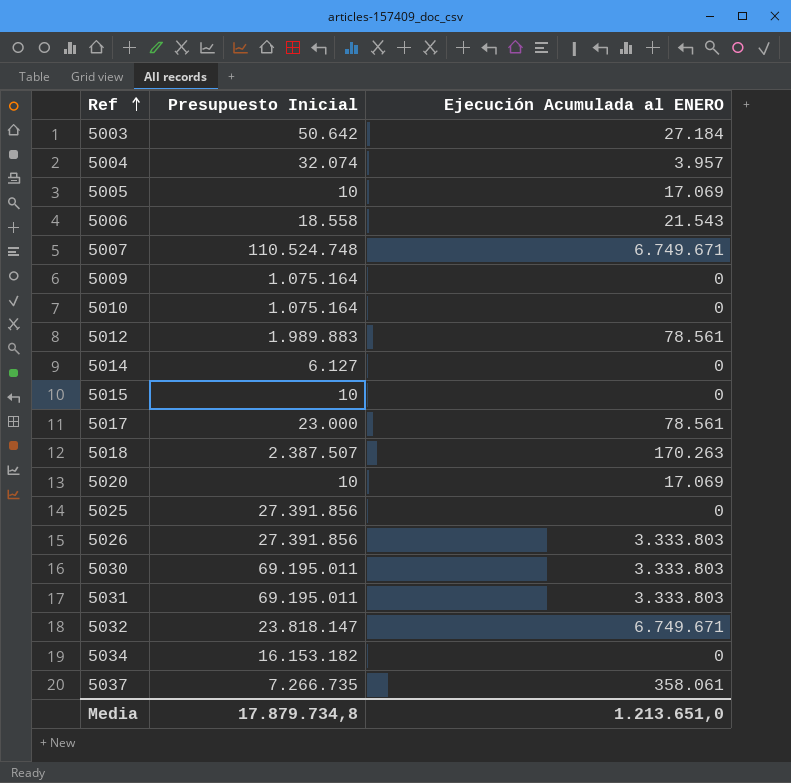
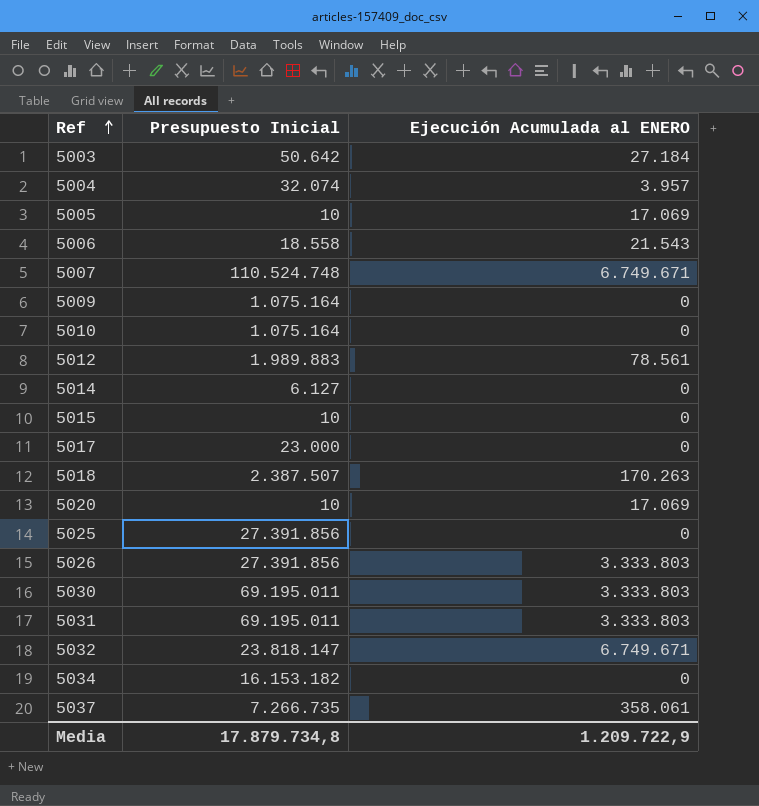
5017 | Ejecución Acumulada al ENERO: 78.561 -> 0
Media | Ejecución Acumulada al ENERO: 1.213.651,0 -> 1.209.722,9

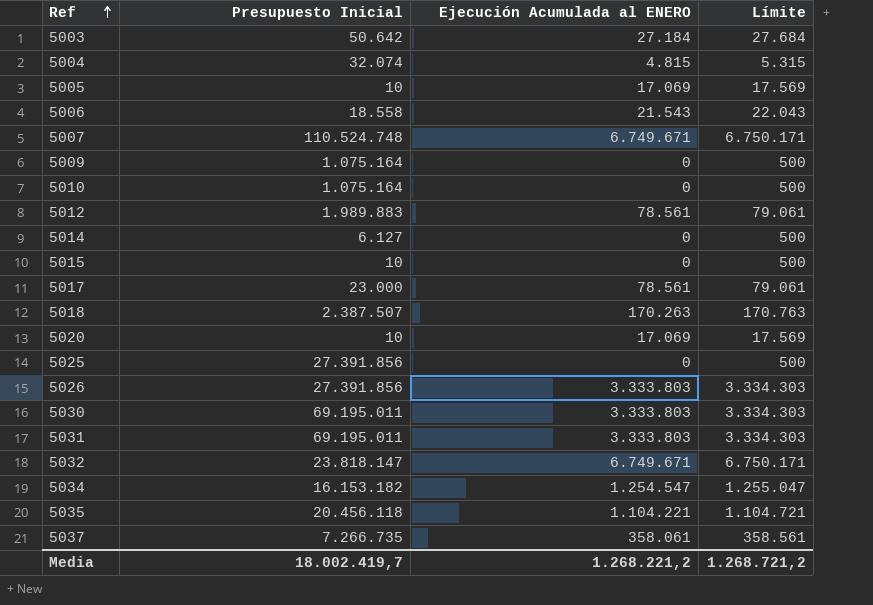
column Límite | formula: none -> [Ejecución Acumulada al ENERO] + 500
5004 | Ejecución Acumulada al ENERO: 3.957 -> 4.815
5017 | Ejecución Acumulada al ENERO: 0 -> 78.561
5034 | Ejecución Acumulada al ENERO: 0 -> 1.254.547
row 5035: none -> 20.456.118 | 1.104.221 | 1.104.721
Media | Presupuesto Inicial: 17.879.734,8 -> 18.002.419,7
Media | Ejecución Acumulada al ENERO: 1.209.722,9 -> 1.268.221,2

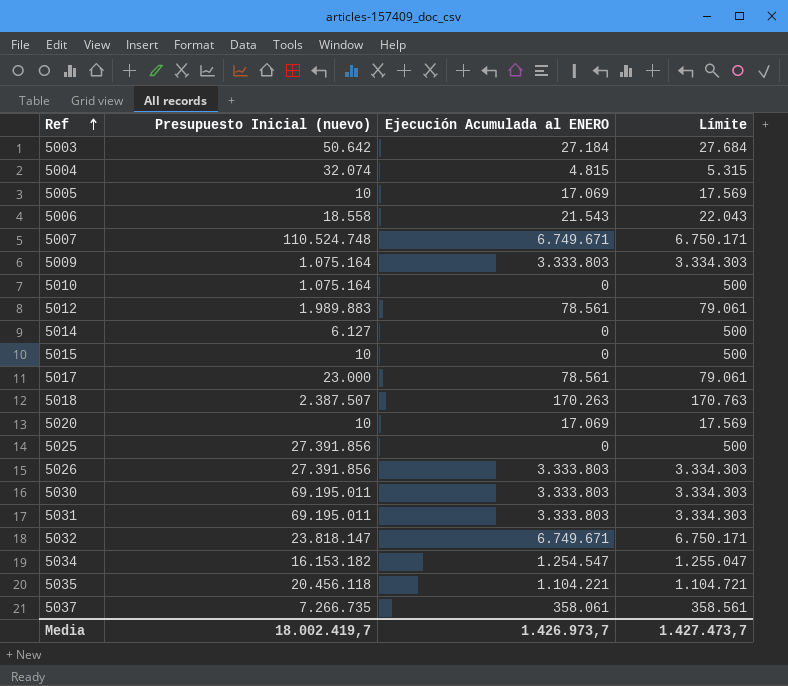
column name: Presupuesto Inicial -> Presupuesto Inicial (nuevo)
5009 | Ejecución Acumulada al ENERO: 0 -> 3.333.803
5009 | Límite: 500 -> 3.334.303
Media | Ejecución Acumulada al ENERO: 1.268.221,2 -> 1.426.973,7
Media | Límite: 1.268.721,2 -> 1.427.473,7

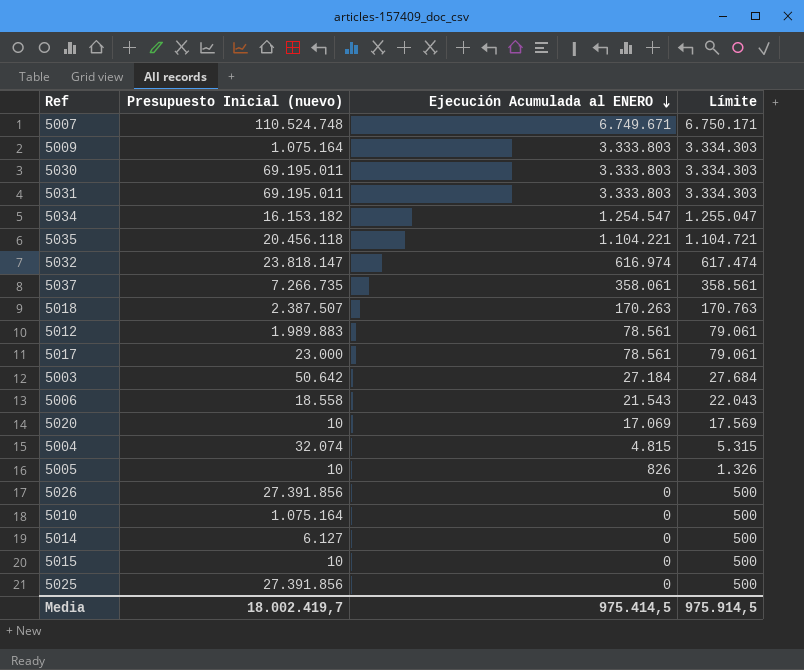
row order: Ref ascending -> Ejecución Acumulada al ENERO descending
5032 | Ejecución Acumulada al ENERO: 6.749.671 -> 616.974
5032 | Límite: 6.750.171 -> 617.474
5005 | Ejecución Acumulada al ENERO: 17.069 -> 826
5005 | Límite: 17.569 -> 1.326
5026 | Ejecución Acumulada al ENERO: 3.333.803 -> 0
5026 | Límite: 3.334.303 -> 500
Media | Ejecución Acumulada al ENERO: 1.426.973,7 -> 975.414,5
Media | Límite: 1.427.473,7 -> 975.914,5

